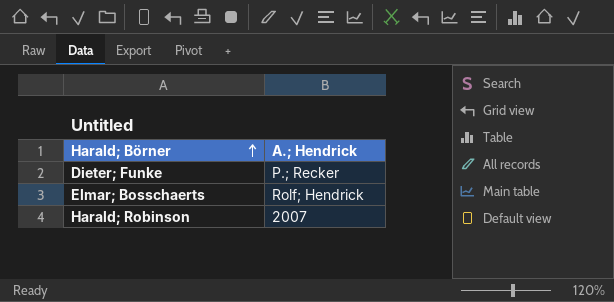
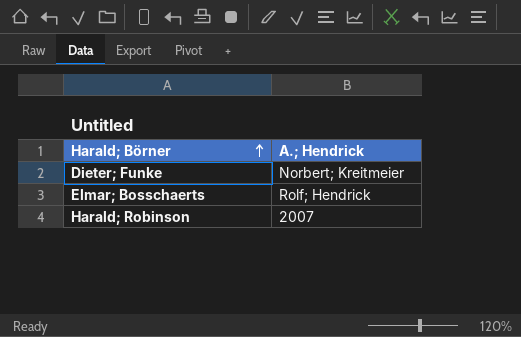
Dieter; Funke | A.; Hendrick: P.; Recker -> Norbert; Kreitmeier

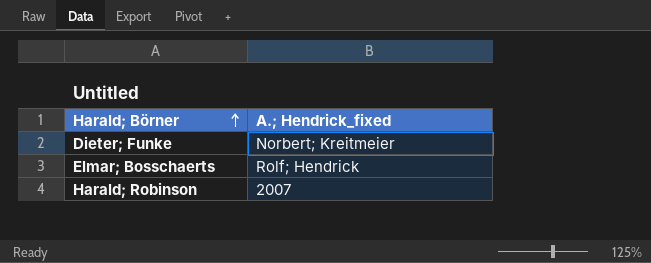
column name: A.; Hendrick -> A.; Hendrick_fixed

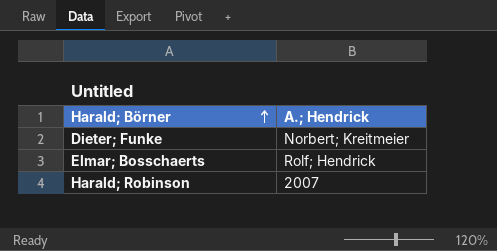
column name: A.; Hendrick_fixed -> A.; Hendrick

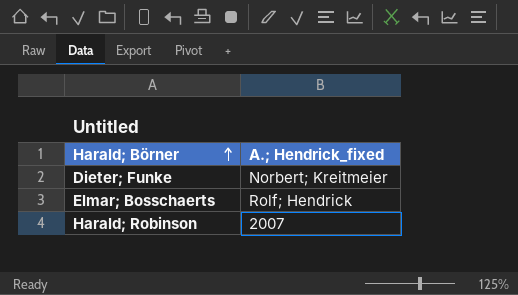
column name: A.; Hendrick -> A.; Hendrick_fixed

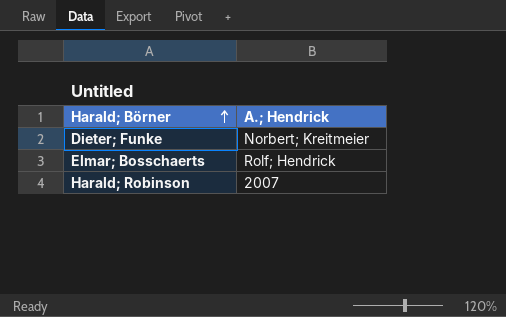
column name: A.; Hendrick_fixed -> A.; Hendrick

